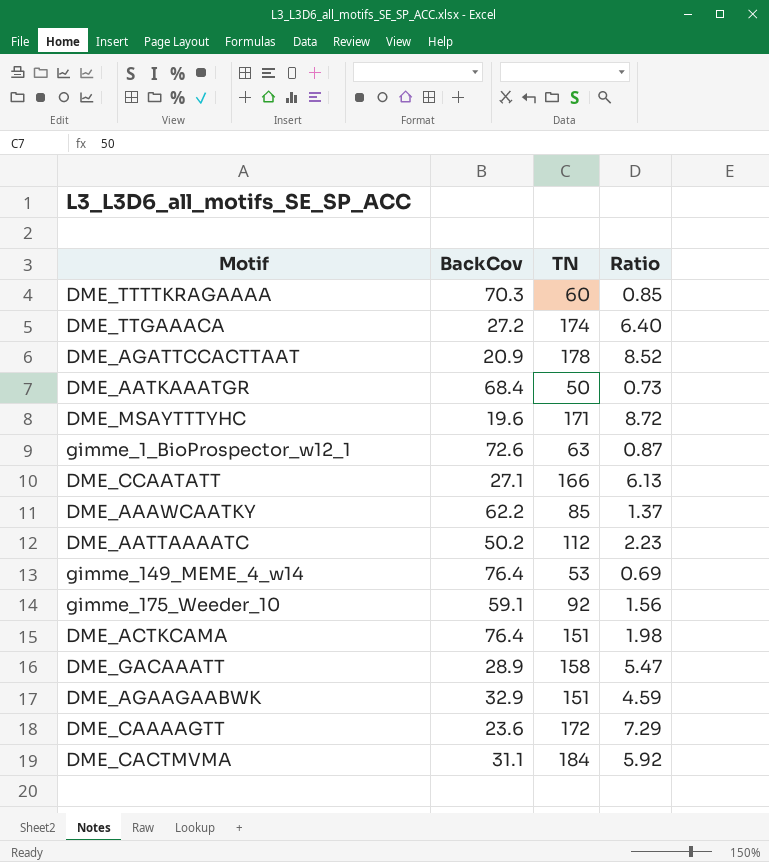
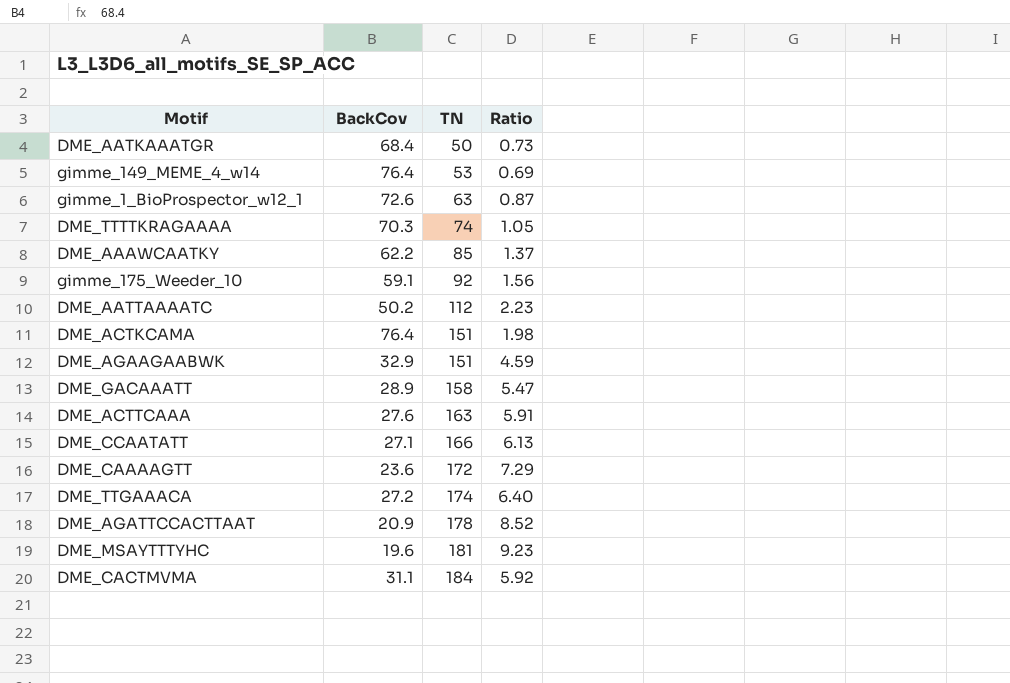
row order: none -> TN ascending
DME_TTTTKRAGAAAA | TN: 60 -> 74
DME_TTTTKRAGAAAA | Ratio: 0.85 -> 1.05
row DME_ACTTCAAA: none -> 27.6 | 163 | 5.91
DME_MSAYTTTYHC | TN: 171 -> 181
DME_MSAYTTTYHC | Ratio: 8.72 -> 9.23

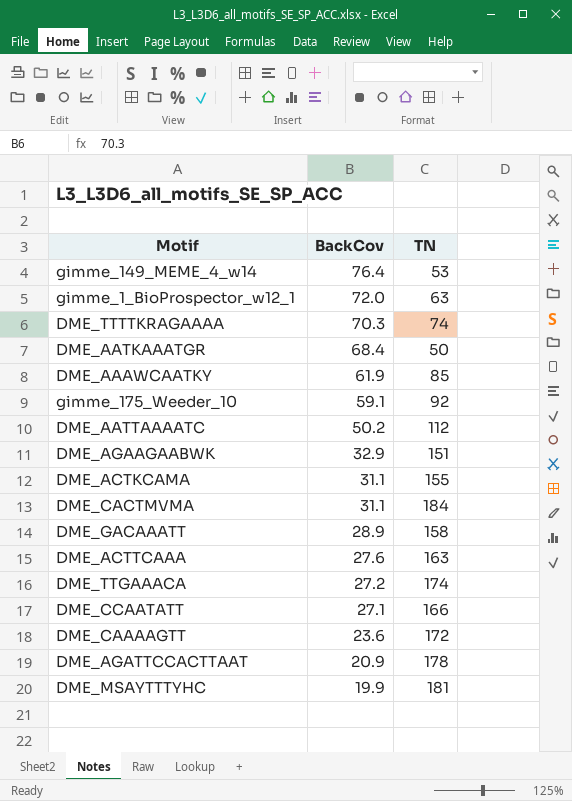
row order: TN ascending -> BackCov descending
column Ratio | formula: [TN] / [BackCov] -> none
gimme_1_BioProspector_w12_1 | BackCov: 72.6 -> 72.0
DME_AAAWCAATKY | BackCov: 62.2 -> 61.9
DME_ACTKCAMA | BackCov: 76.4 -> 31.1
DME_ACTKCAMA | TN: 151 -> 155
DME_MSAYTTTYHC | BackCov: 19.6 -> 19.9

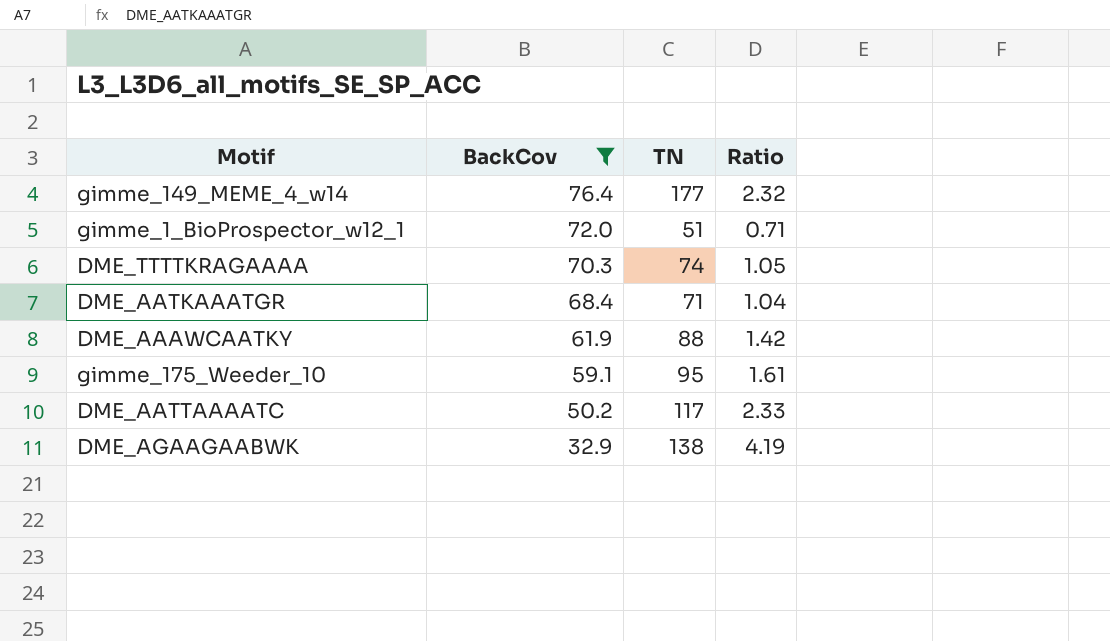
filter: none -> BackCov >= 32.9
column Ratio | formula: none -> [TN] / [BackCov]
gimme_149_MEME_4_w14 | TN: 53 -> 177
gimme_1_BioProspector_w12_1 | TN: 63 -> 51
DME_AATKAAATGR | TN: 50 -> 71
DME_AAAWCAATKY | TN: 85 -> 88
gimme_175_Weeder_10 | TN: 92 -> 95
DME_AATTAAAATC | TN: 112 -> 117
DME_AGAAGAABWK | TN: 151 -> 138

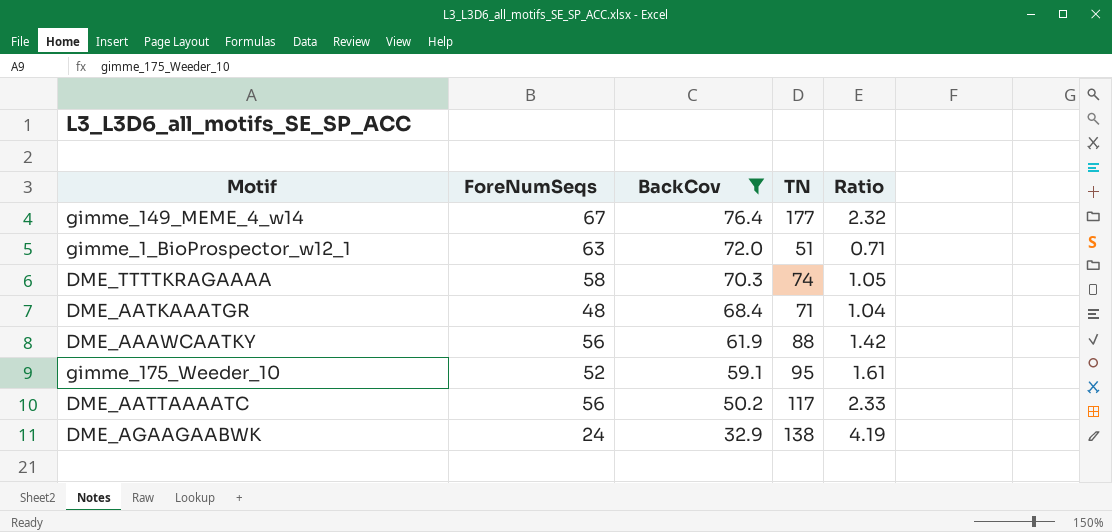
column ForeNumSeqs | position: none -> 2

